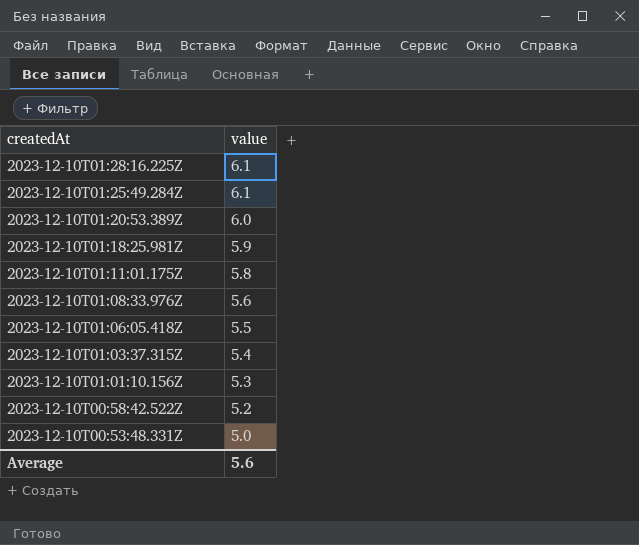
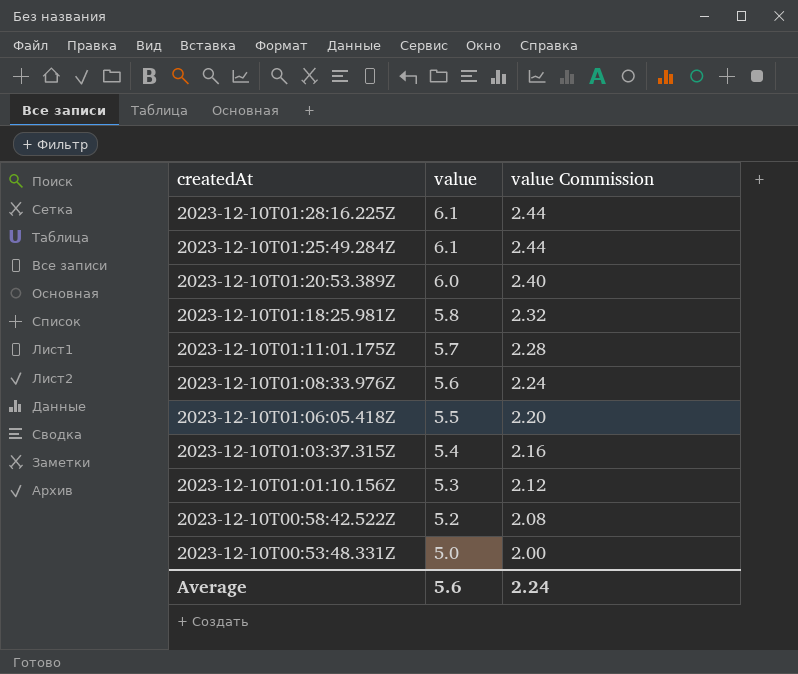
column value Commission | formula: none -> [value] * 0.4
2023-12-10T01:18:25.981Z | value: 5.9 -> 5.8
2023-12-10T01:11:01.175Z | value: 5.8 -> 5.7

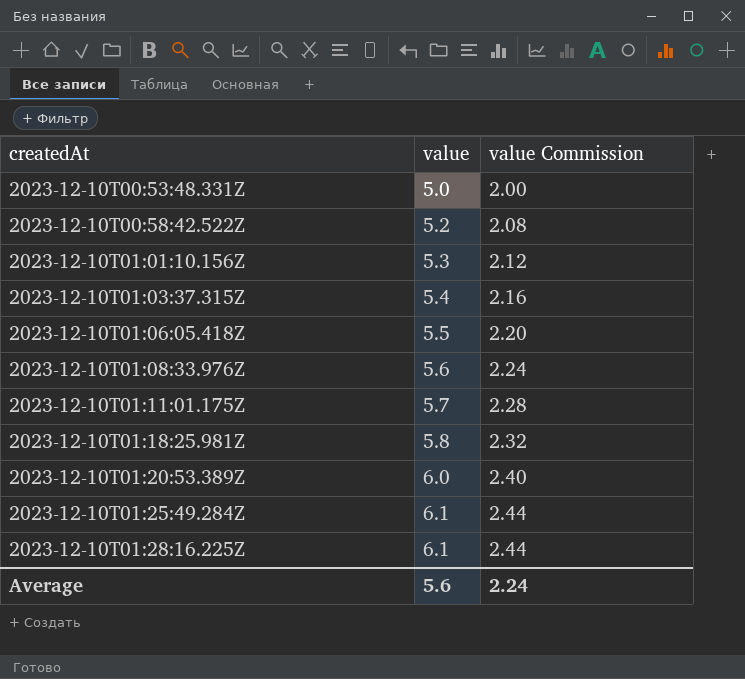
row order: createdAt descending -> createdAt ascending

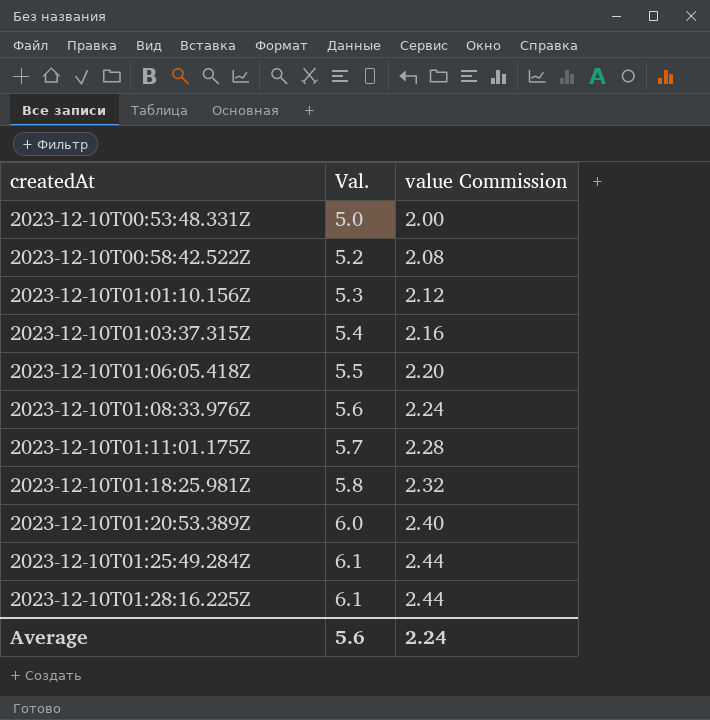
column name: value -> Val.

